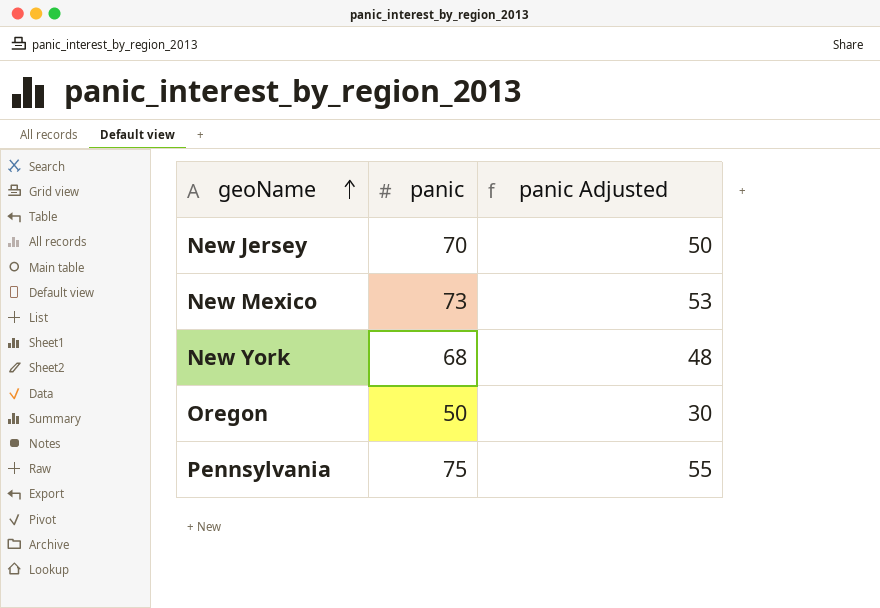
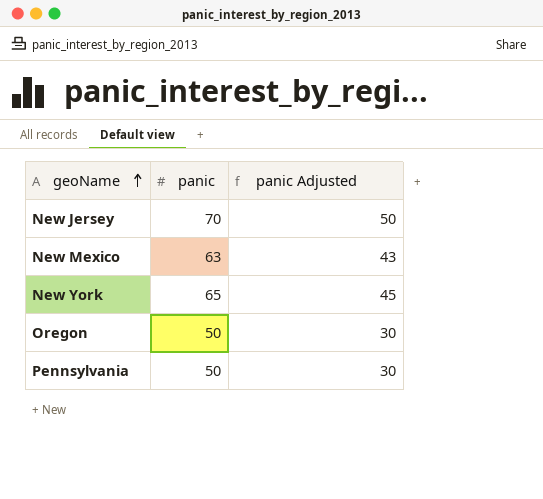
New Mexico | panic: 73 -> 63
New Mexico | panic Adjusted: 53 -> 43
New York | panic: 68 -> 65
New York | panic Adjusted: 48 -> 45
Pennsylvania | panic: 75 -> 50
Pennsylvania | panic Adjusted: 55 -> 30

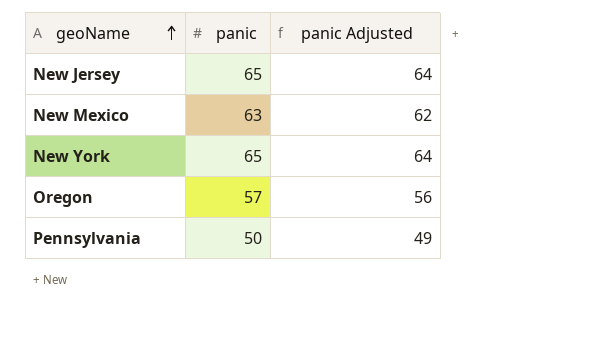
column panic Adjusted | formula: [panic] - 20 -> [panic] - 1
New Jersey | panic: 70 -> 65
Oregon | panic: 50 -> 57

